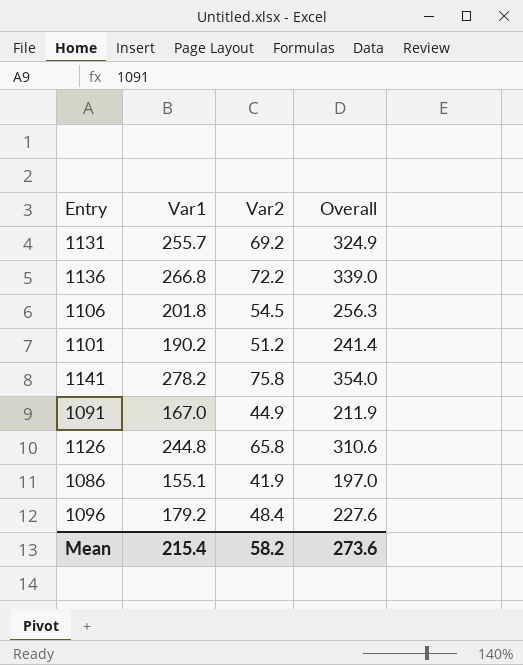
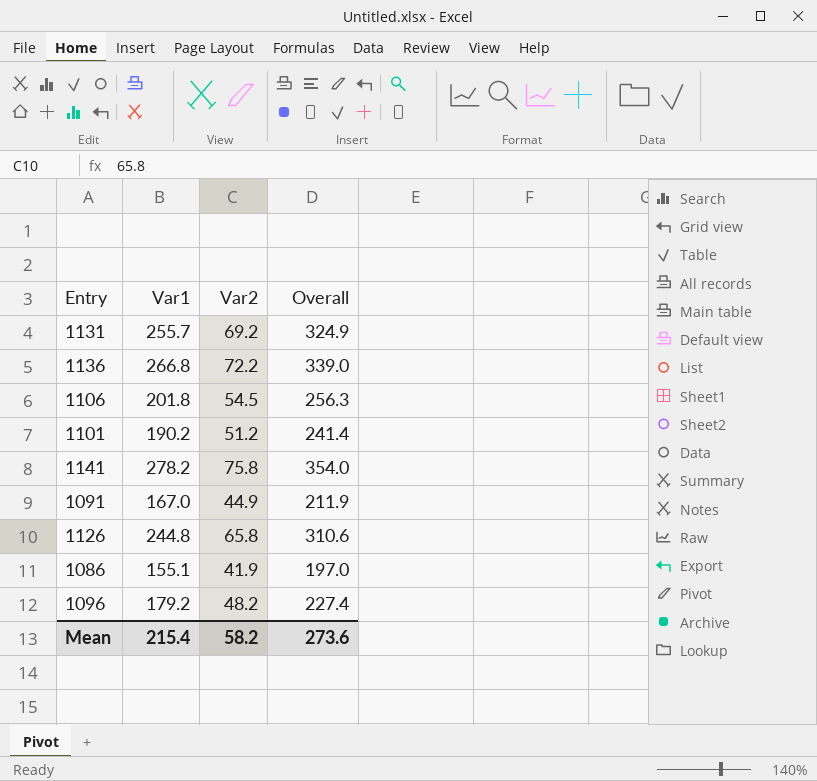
1096 | Var2: 48.4 -> 48.2
1096 | Overall: 227.6 -> 227.4

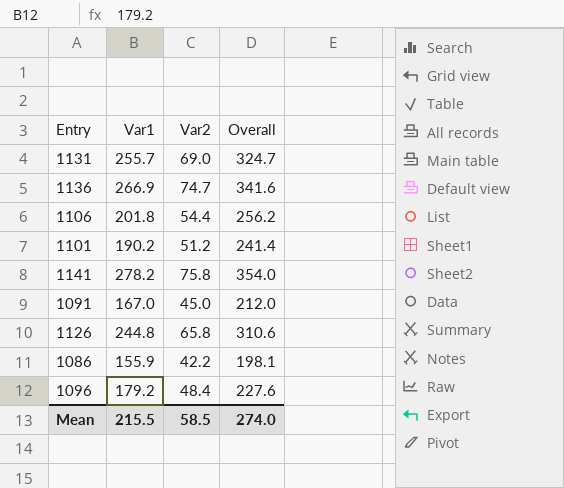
1131 | Var2: 69.2 -> 69.0
1131 | Overall: 324.9 -> 324.7
1136 | Var1: 266.8 -> 266.9
1136 | Var2: 72.2 -> 74.7
1136 | Overall: 339.0 -> 341.6
1106 | Var2: 54.5 -> 54.4
1106 | Overall: 256.3 -> 256.2
1091 | Var2: 44.9 -> 45.0
1091 | Overall: 211.9 -> 212.0
1086 | Var1: 155.1 -> 155.9
1086 | Var2: 41.9 -> 42.2
1086 | Overall: 197.0 -> 198.1
1096 | Var2: 48.2 -> 48.4
1096 | Overall: 227.4 -> 227.6
Mean | Var1: 215.4 -> 215.5
Mean | Var2: 58.2 -> 58.5
Mean | Overall: 273.6 -> 274.0

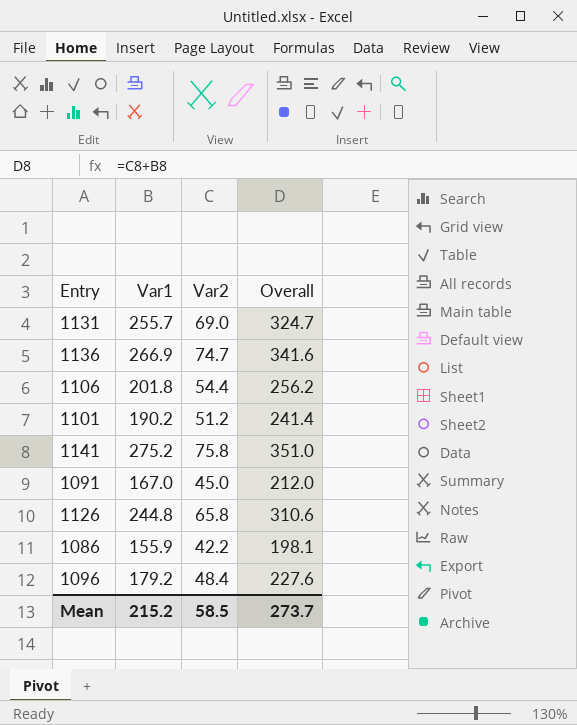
1141 | Var1: 278.2 -> 275.2
1141 | Overall: 354.0 -> 351.0
Mean | Var1: 215.5 -> 215.2
Mean | Overall: 274.0 -> 273.7

